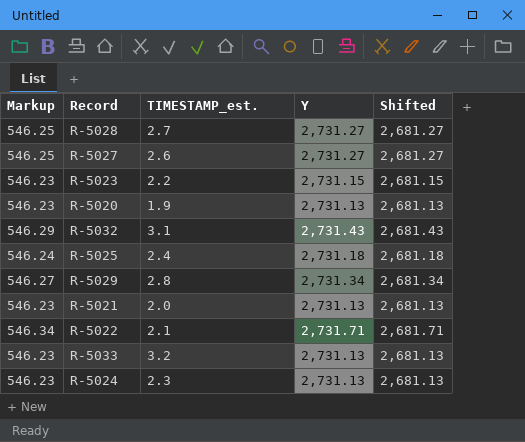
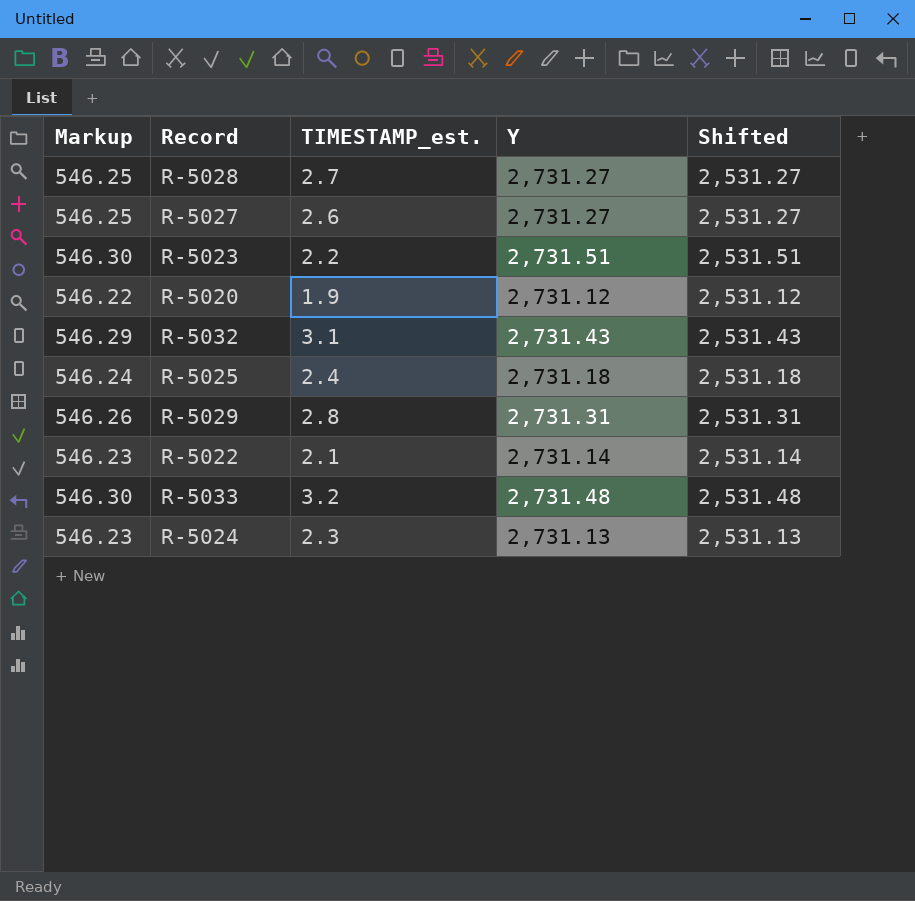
column Shifted | formula: [Y] - 50 -> [Y] - 200
row R-5021: 546.23 | 2.0 | 2,731.13 | 2,681.13 -> none
R-5023 | Markup: 546.23 -> 546.30
R-5023 | Y: 2,731.15 -> 2,731.51
R-5020 | Markup: 546.23 -> 546.22
R-5020 | Y: 2,731.13 -> 2,731.12
R-5029 | Markup: 546.27 -> 546.26
R-5029 | Y: 2,731.34 -> 2,731.31
R-5022 | Markup: 546.34 -> 546.23
R-5022 | Y: 2,731.71 -> 2,731.14
R-5033 | Markup: 546.23 -> 546.30
R-5033 | Y: 2,731.13 -> 2,731.48

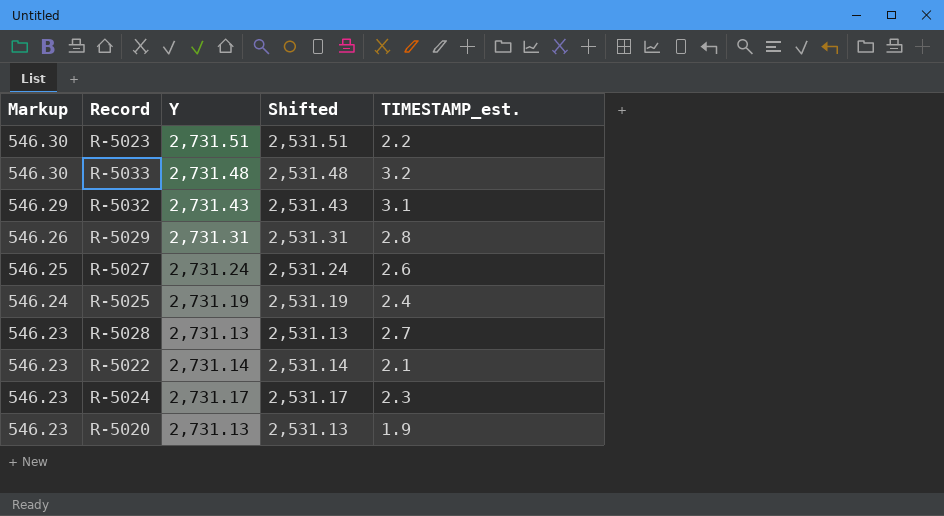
row order: none -> Markup descending
column TIMESTAMP_est. | position: 3 -> 5
R-5027 | Y: 2,731.27 -> 2,731.24
R-5027 | Shifted: 2,531.27 -> 2,531.24
R-5025 | Y: 2,731.18 -> 2,731.19
R-5025 | Shifted: 2,531.18 -> 2,531.19
R-5028 | Markup: 546.25 -> 546.23
R-5028 | Y: 2,731.27 -> 2,731.13
R-5028 | Shifted: 2,531.27 -> 2,531.13
R-5024 | Y: 2,731.13 -> 2,731.17
R-5024 | Shifted: 2,531.13 -> 2,531.17
R-5020 | Markup: 546.22 -> 546.23
R-5020 | Y: 2,731.12 -> 2,731.13
R-5020 | Shifted: 2,531.12 -> 2,531.13

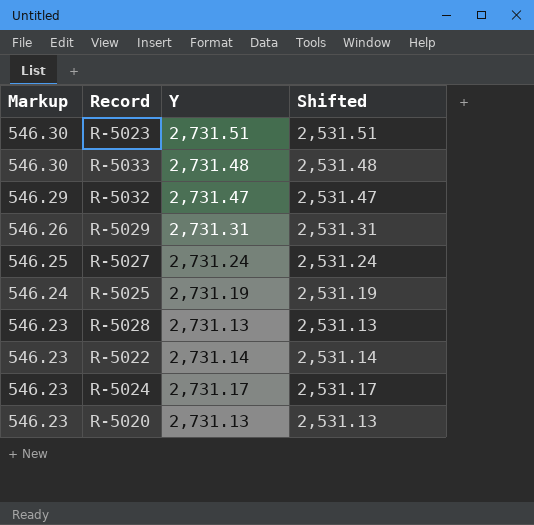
column TIMESTAMP_est. | position: 5 -> none
R-5032 | Y: 2,731.43 -> 2,731.47
R-5032 | Shifted: 2,531.43 -> 2,531.47

